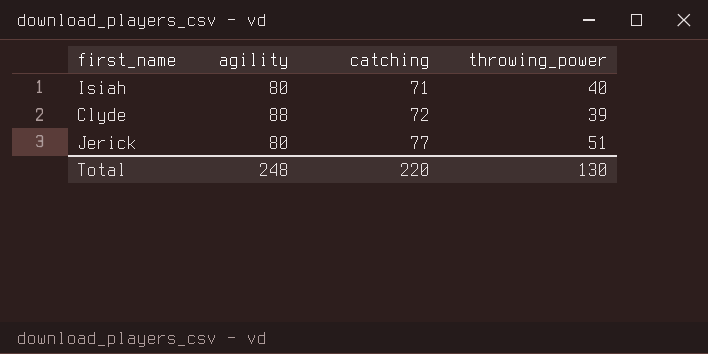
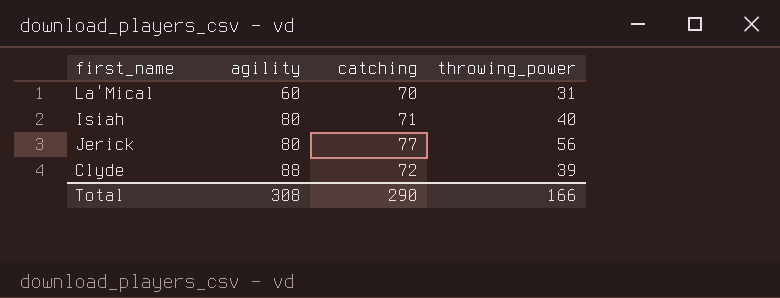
row order: catching ascending -> agility ascending
row La'Mical: none -> 60 | 70 | 31
Jerick | throwing_power: 51 -> 56
Total | agility: 248 -> 308
Total | catching: 220 -> 290
Total | throwing_power: 130 -> 166

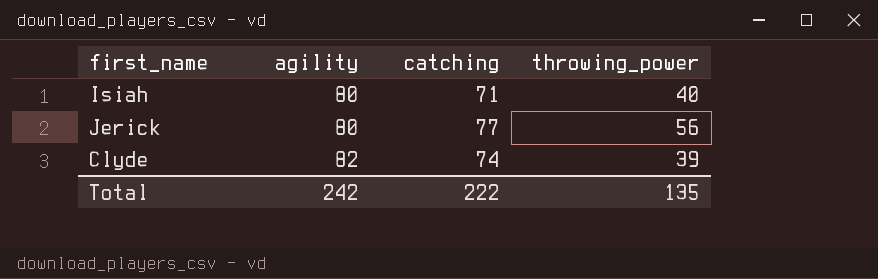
row La'Mical: 60 | 70 | 31 -> none
Clyde | agility: 88 -> 82
Clyde | catching: 72 -> 74
Total | agility: 308 -> 242
Total | catching: 290 -> 222
Total | throwing_power: 166 -> 135

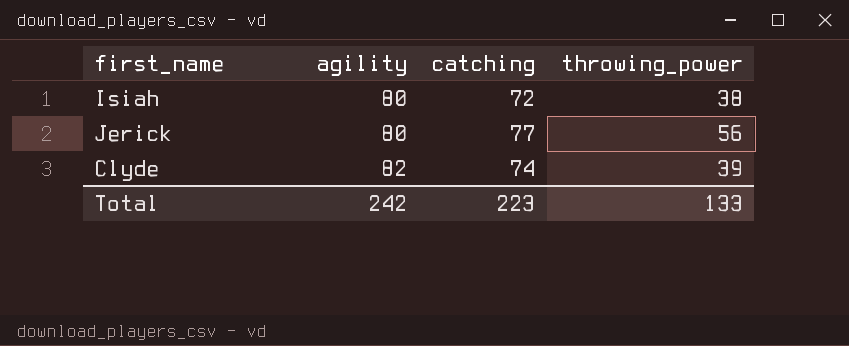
Isiah | catching: 71 -> 72
Isiah | throwing_power: 40 -> 38
Total | catching: 222 -> 223
Total | throwing_power: 135 -> 133

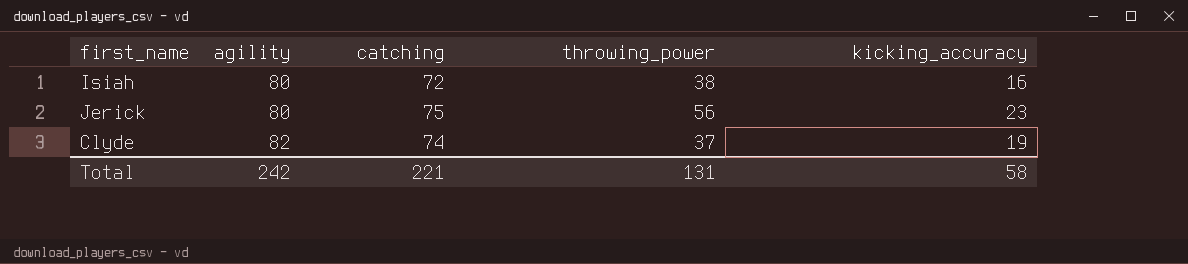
column kicking_accuracy | position: none -> 5
Jerick | catching: 77 -> 75
Clyde | throwing_power: 39 -> 37
Total | catching: 223 -> 221
Total | throwing_power: 133 -> 131

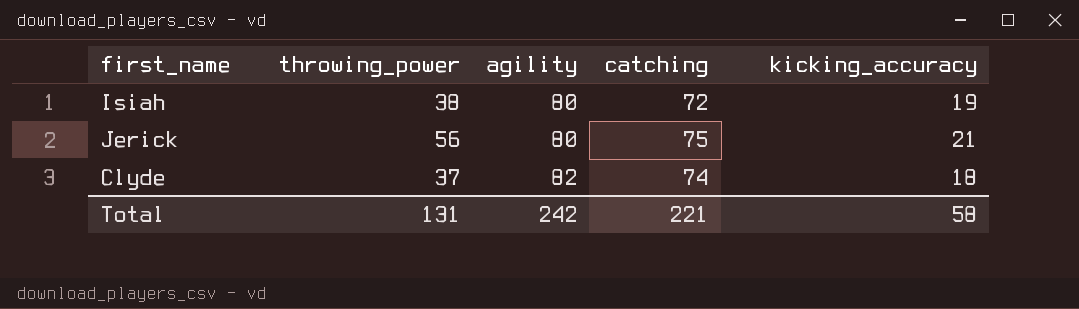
column throwing_power | position: 4 -> 2
Isiah | kicking_accuracy: 16 -> 19
Jerick | kicking_accuracy: 23 -> 21
Clyde | kicking_accuracy: 19 -> 18

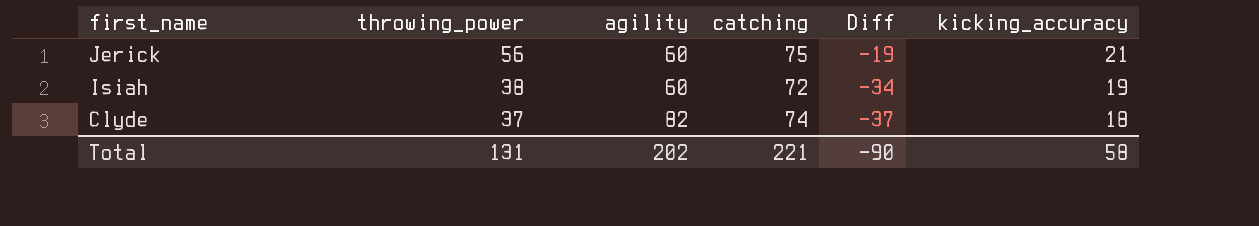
row order: agility ascending -> first_name descending
column Diff | formula: none -> [throwing_power] - [catching]
Jerick | agility: 80 -> 60
Isiah | agility: 80 -> 60
Total | agility: 242 -> 202

